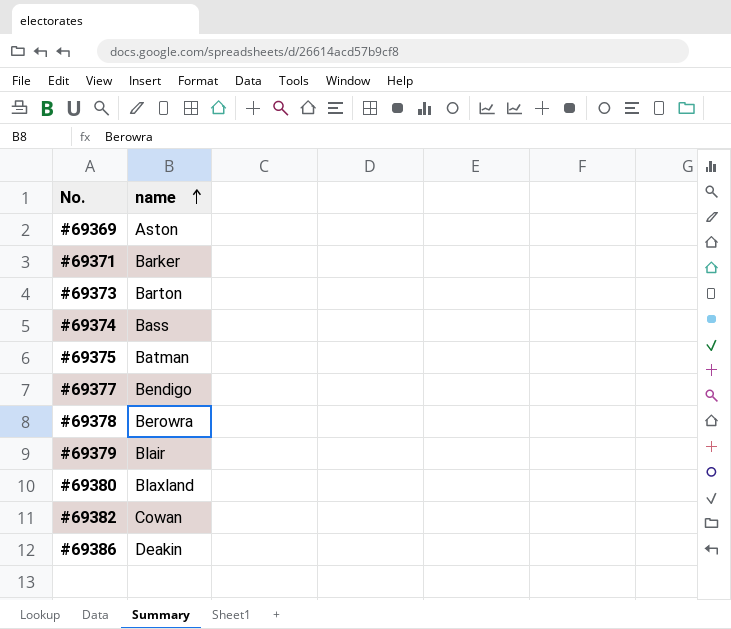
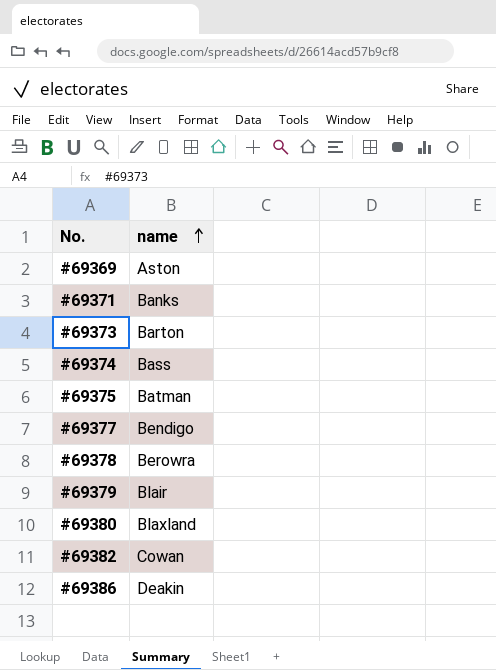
#69371 | name: Barker -> Banks

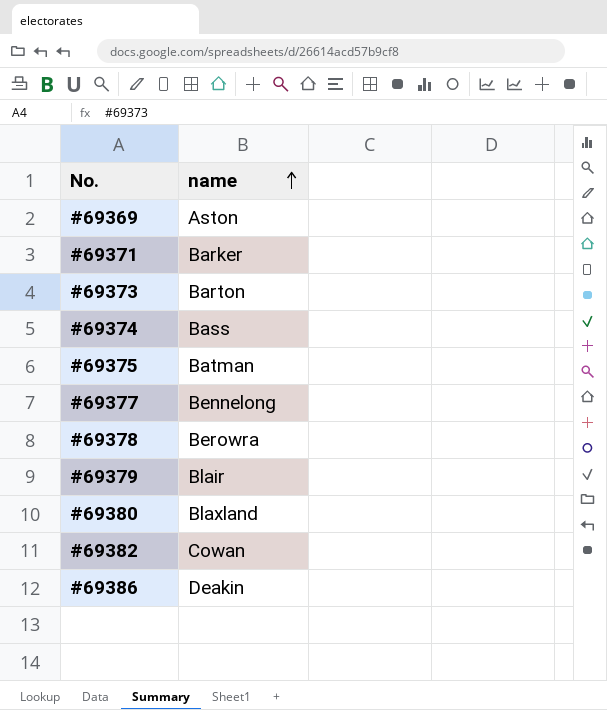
#69371 | name: Banks -> Barker
#69377 | name: Bendigo -> Bennelong

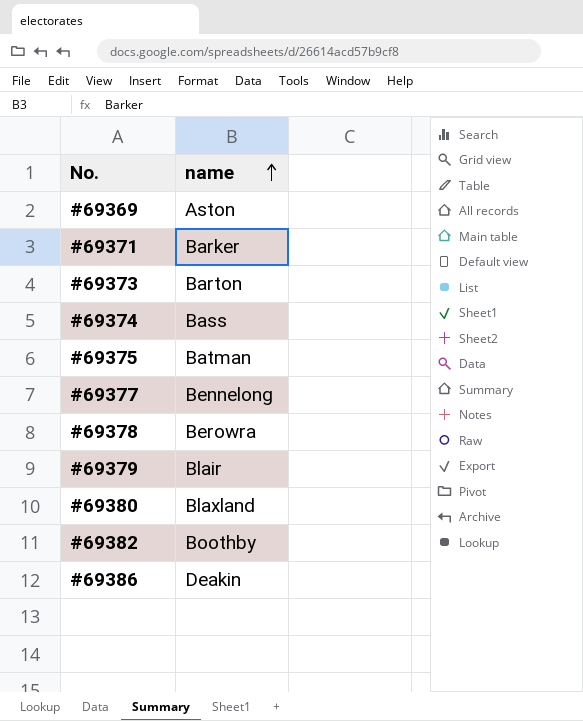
#69382 | name: Cowan -> Boothby

